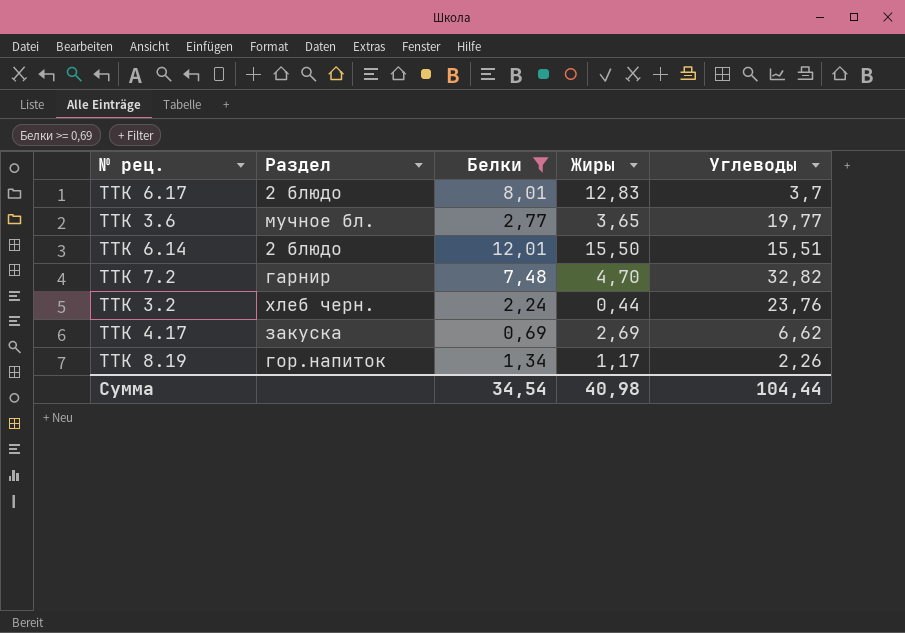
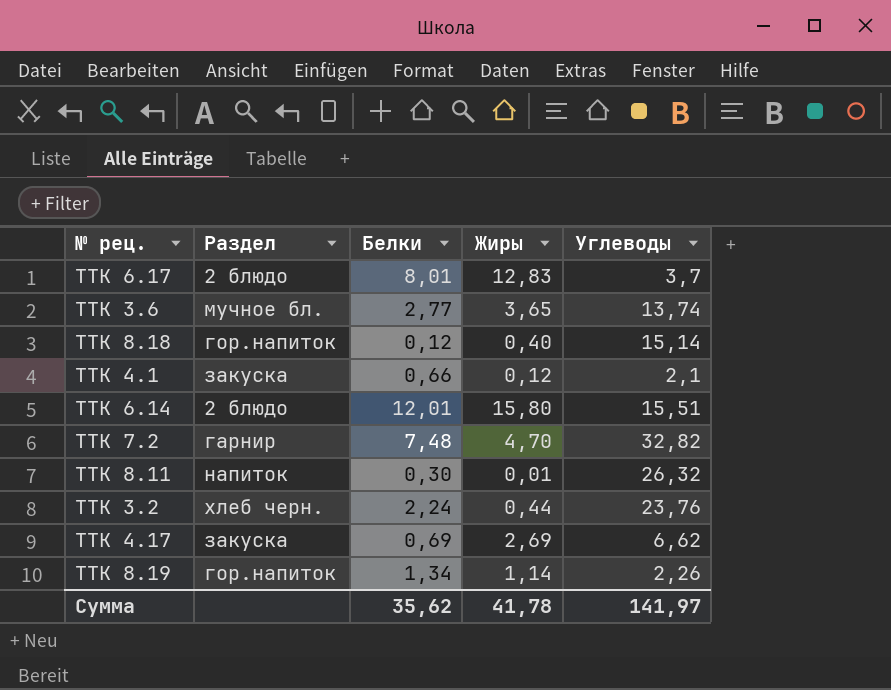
filter: Белки >= 0,69 -> none
ТТК 3.6 | Углеводы: 19,77 -> 13,74
ТТК 6.14 | Жиры: 15,50 -> 15,80
ТТК 8.19 | Жиры: 1,17 -> 1,14
Сумма | Белки: 34,54 -> 35,62
Сумма | Жиры: 40,98 -> 41,78
Сумма | Углеводы: 104,44 -> 141,97

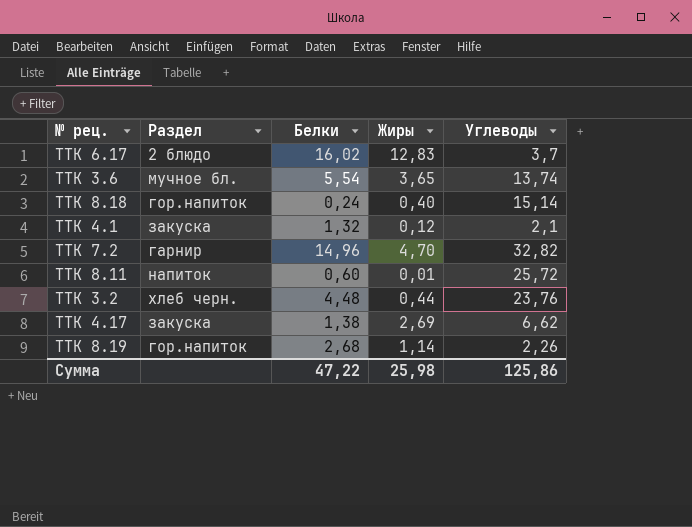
row ТТК 6.14: 2 блюдо | 12,01 | 15,80 | 15,51 -> none
ТТК 6.17 | Белки: 8,01 -> 16,02
ТТК 3.6 | Белки: 2,77 -> 5,54
ТТК 8.18 | Белки: 0,12 -> 0,24
ТТК 4.1 | Белки: 0,66 -> 1,32
ТТК 7.2 | Белки: 7,48 -> 14,96
ТТК 8.11 | Белки: 0,30 -> 0,60
ТТК 8.11 | Углеводы: 26,32 -> 25,72
ТТК 3.2 | Белки: 2,24 -> 4,48
ТТК 4.17 | Белки: 0,69 -> 1,38
ТТК 8.19 | Белки: 1,34 -> 2,68
Сумма | Белки: 35,62 -> 47,22
Сумма | Жиры: 41,78 -> 25,98
Сумма | Углеводы: 141,97 -> 125,86

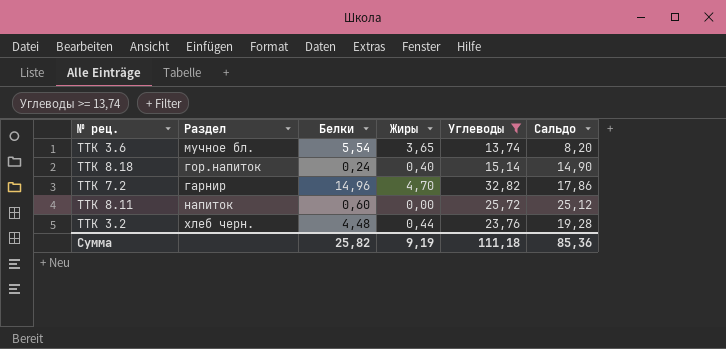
filter: none -> Углеводы >= 13,74
column Сальдо | formula: none -> [Углеводы] - [Белки]
ТТК 8.11 | Жиры: 0,01 -> 0,00
Сумма | Белки: 47,22 -> 25,82
Сумма | Жиры: 25,98 -> 9,19
Сумма | Углеводы: 125,86 -> 111,18

